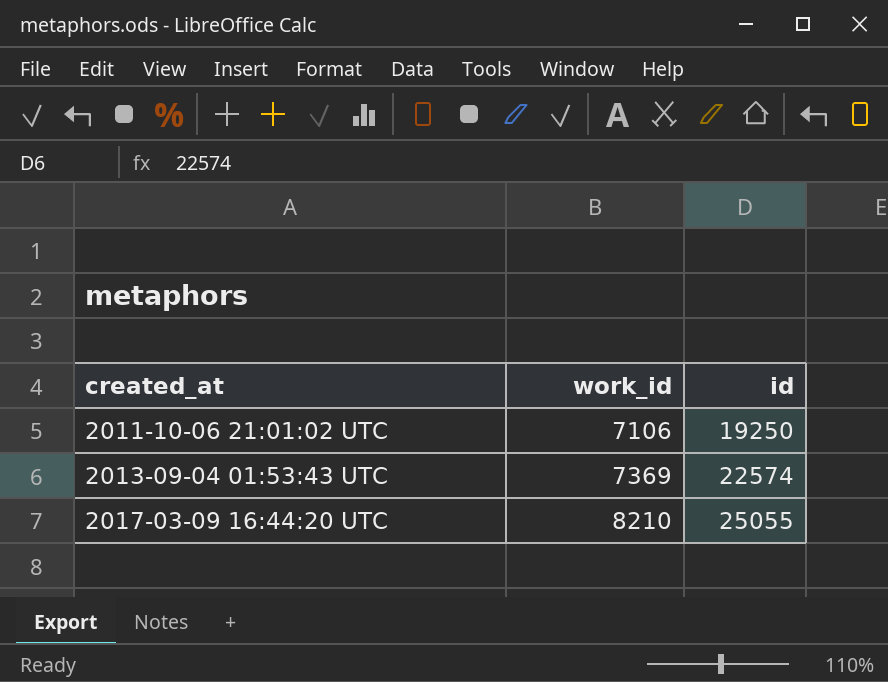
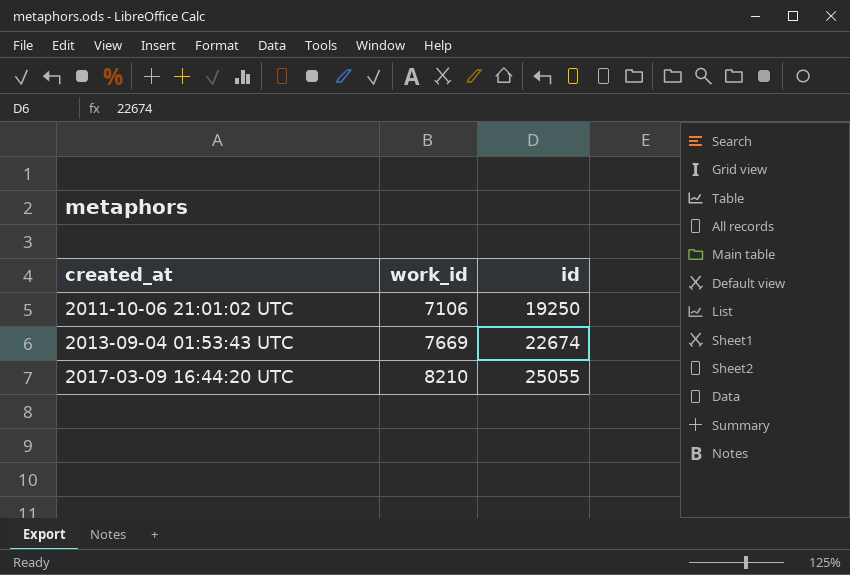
2013-09-04 01:53:43 UTC | work_id: 7369 -> 7669
2013-09-04 01:53:43 UTC | id: 22574 -> 22674

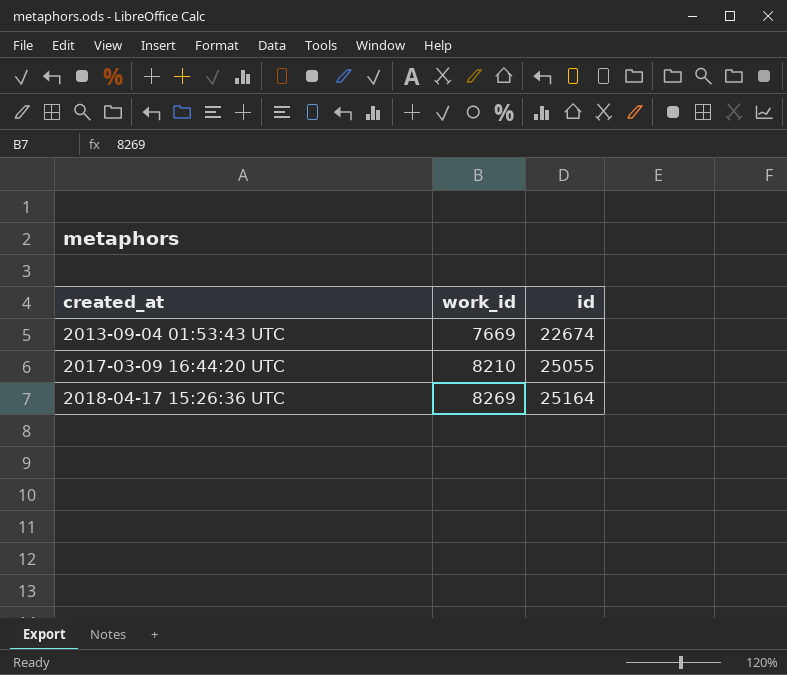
row 2011-10-06 21:01:02 UTC: 7106 | 19250 -> none
row 2018-04-17 15:26:36 UTC: none -> 8269 | 25164

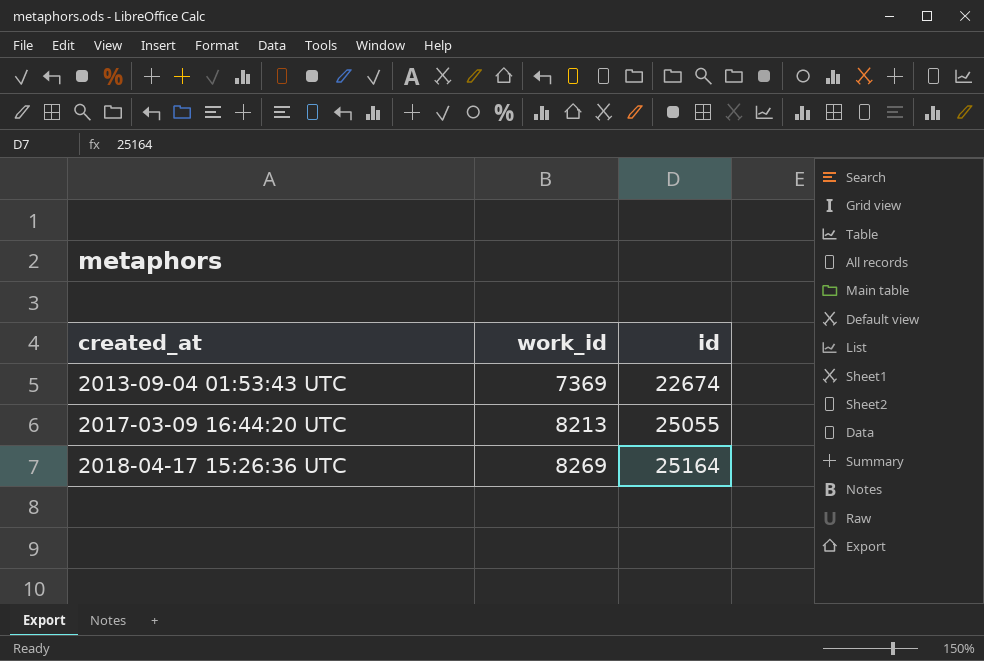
2013-09-04 01:53:43 UTC | work_id: 7669 -> 7369
2017-03-09 16:44:20 UTC | work_id: 8210 -> 8213

